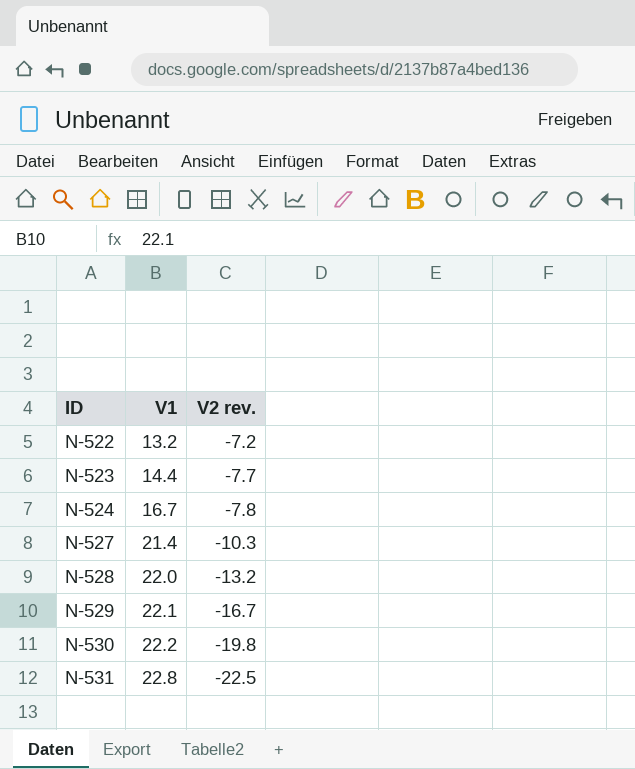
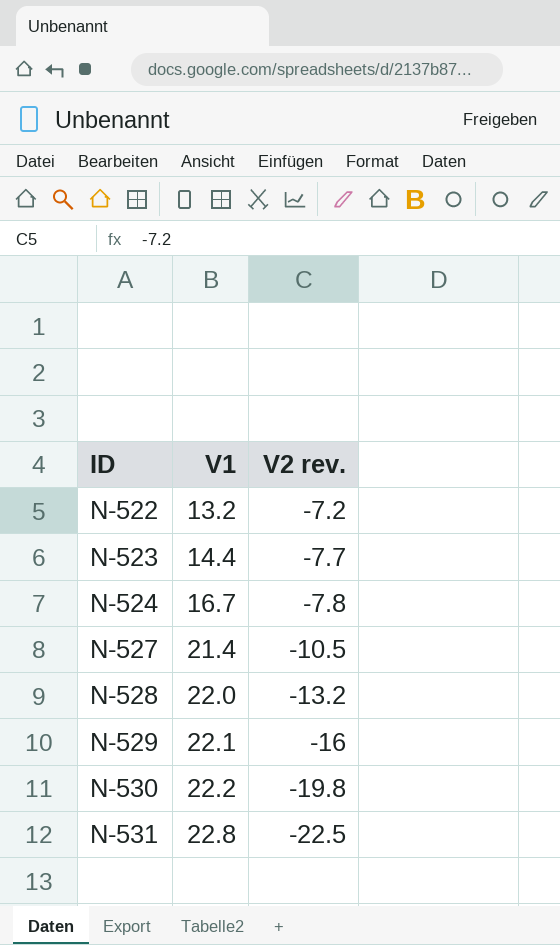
N-527 | V2 rev.: -10.3 -> -10.5
N-529 | V2 rev.: -16.7 -> -16

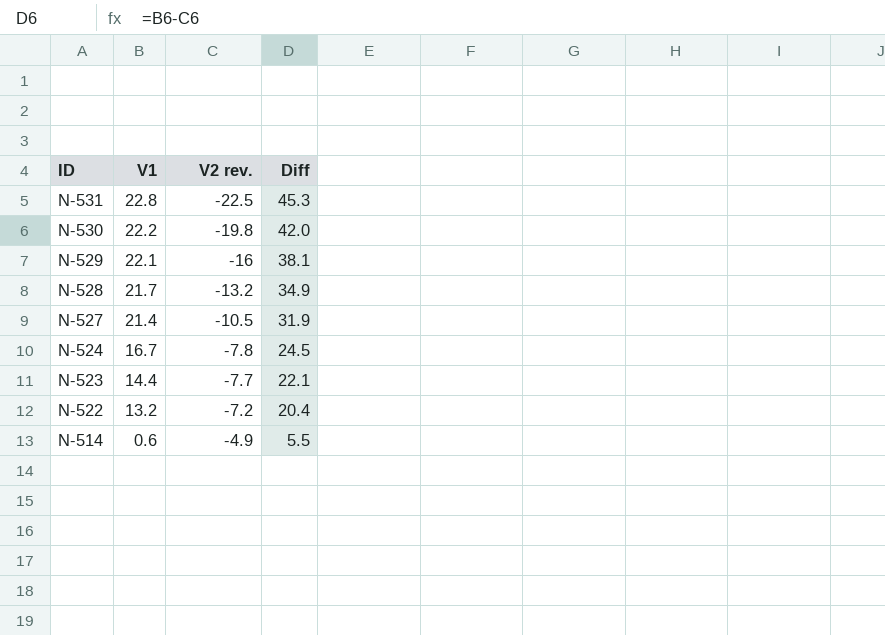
row order: ID ascending -> ID descending
column Diff | formula: none -> [V1] - [V2 rev.]
N-528 | V1: 22.0 -> 21.7
row N-514: none -> 0.6 | -4.9 | 5.5

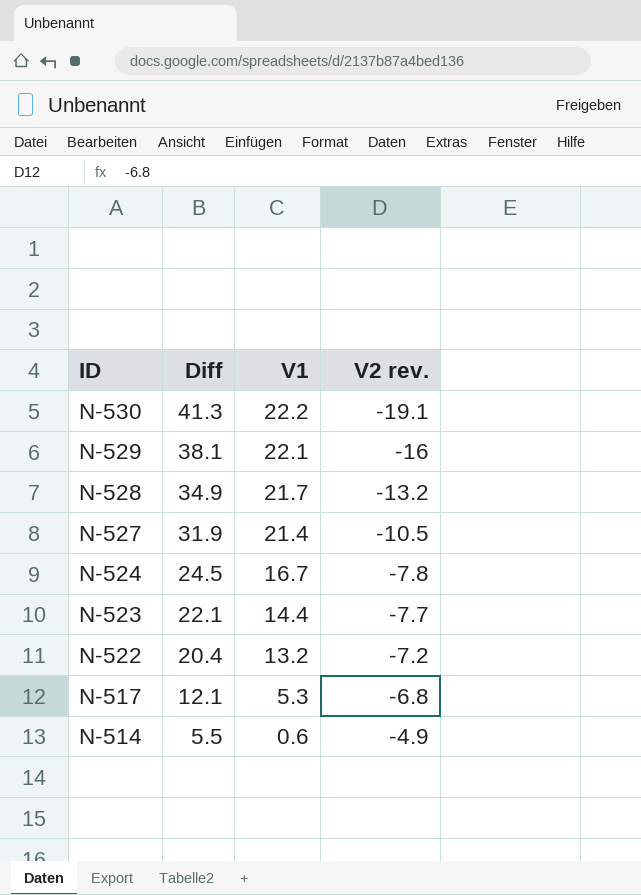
column Diff | position: 4 -> 2
row N-531: 22.8 | -22.5 | 45.3 -> none
N-530 | Diff: 42.0 -> 41.3
N-530 | V2 rev.: -19.8 -> -19.1
row N-517: none -> 12.1 | 5.3 | -6.8

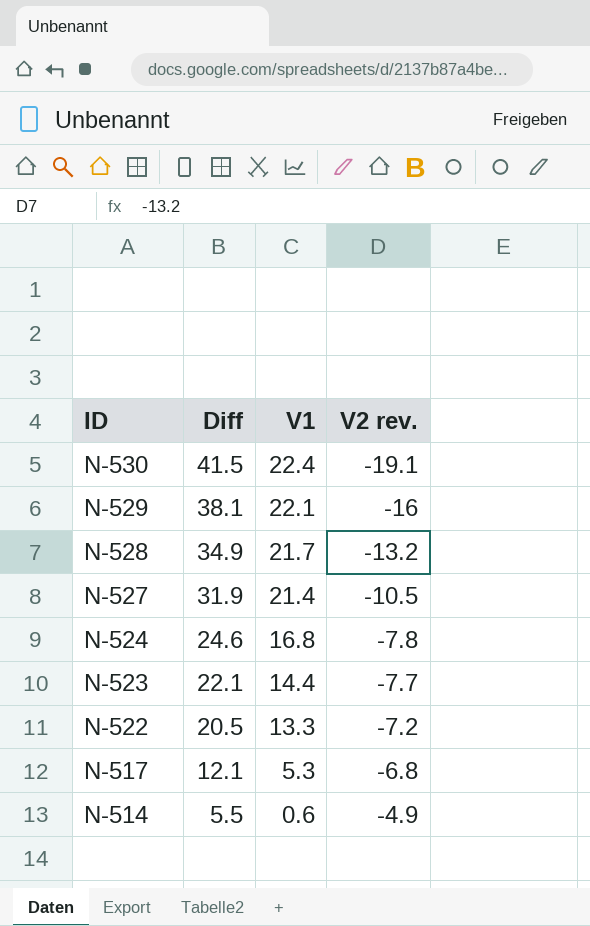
N-530 | Diff: 41.3 -> 41.5
N-530 | V1: 22.2 -> 22.4
N-524 | Diff: 24.5 -> 24.6
N-524 | V1: 16.7 -> 16.8
N-522 | Diff: 20.4 -> 20.5
N-522 | V1: 13.2 -> 13.3

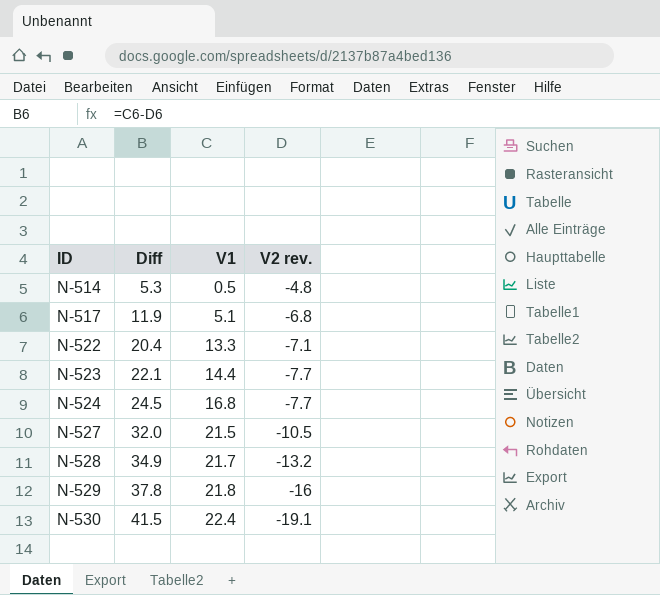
row order: ID descending -> ID ascending
N-514 | Diff: 5.5 -> 5.3
N-514 | V1: 0.6 -> 0.5
N-514 | V2 rev.: -4.9 -> -4.8
N-517 | Diff: 12.1 -> 11.9
N-517 | V1: 5.3 -> 5.1
N-522 | Diff: 20.5 -> 20.4
N-522 | V2 rev.: -7.2 -> -7.1
N-524 | Diff: 24.6 -> 24.5
N-524 | V2 rev.: -7.8 -> -7.7
N-527 | Diff: 31.9 -> 32.0
N-527 | V1: 21.4 -> 21.5
N-529 | Diff: 38.1 -> 37.8
N-529 | V1: 22.1 -> 21.8

